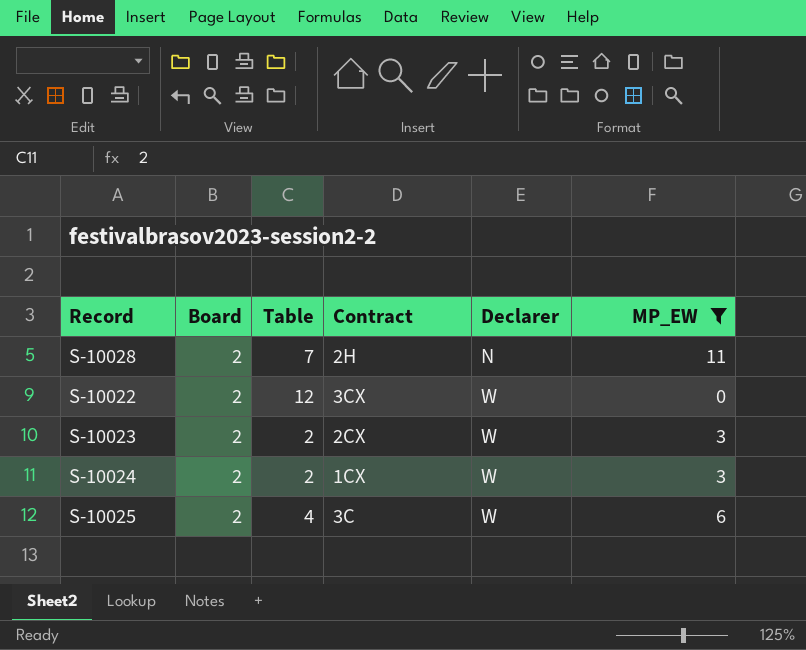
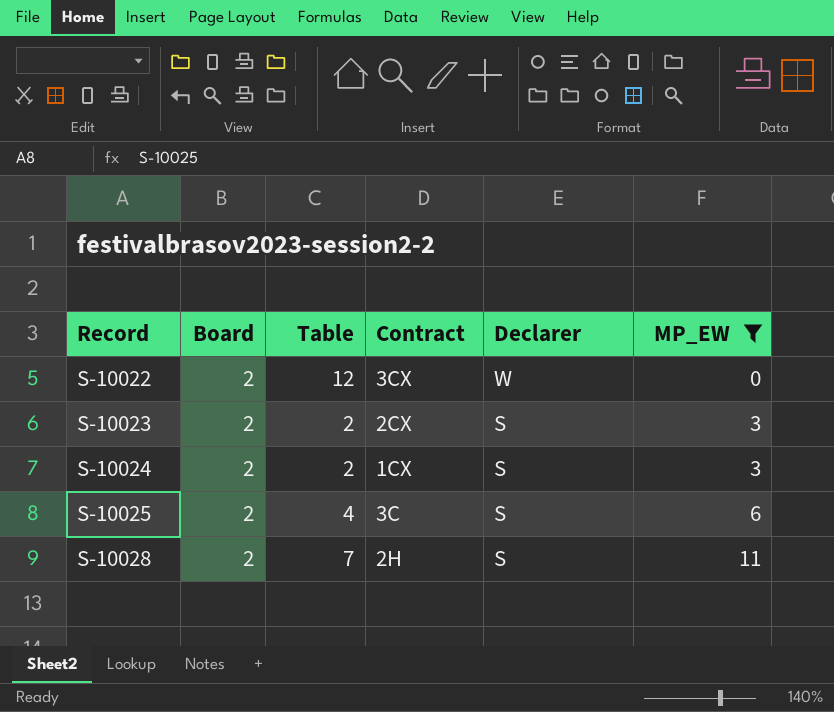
row order: Declarer ascending -> Record ascending
S-10023 | Declarer: W -> S
S-10024 | Declarer: W -> S
S-10025 | Declarer: W -> S
S-10028 | Declarer: N -> S

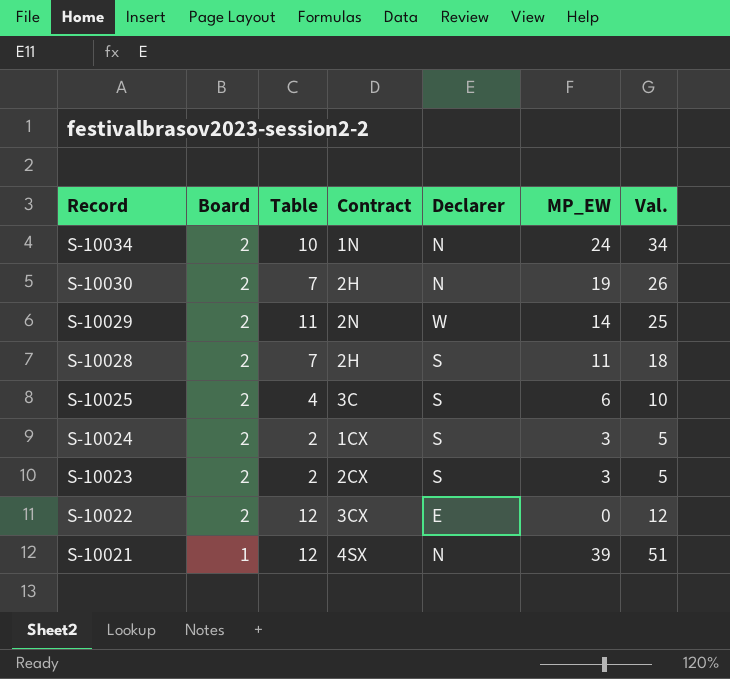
filter: MP_EW <= 11 -> none
row order: Record ascending -> Record descending
column Val. | formula: none -> [Table] + [MP_EW]
S-10022 | Declarer: W -> E

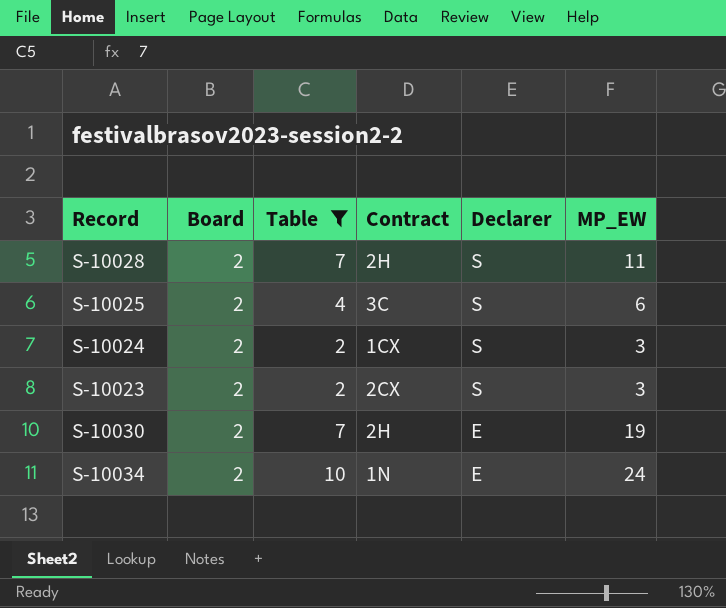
filter: none -> Table <= 10
row order: Record descending -> Declarer descending
column Val. | formula: [Table] + [MP_EW] -> none
S-10030 | Declarer: N -> E
S-10034 | Declarer: N -> E

